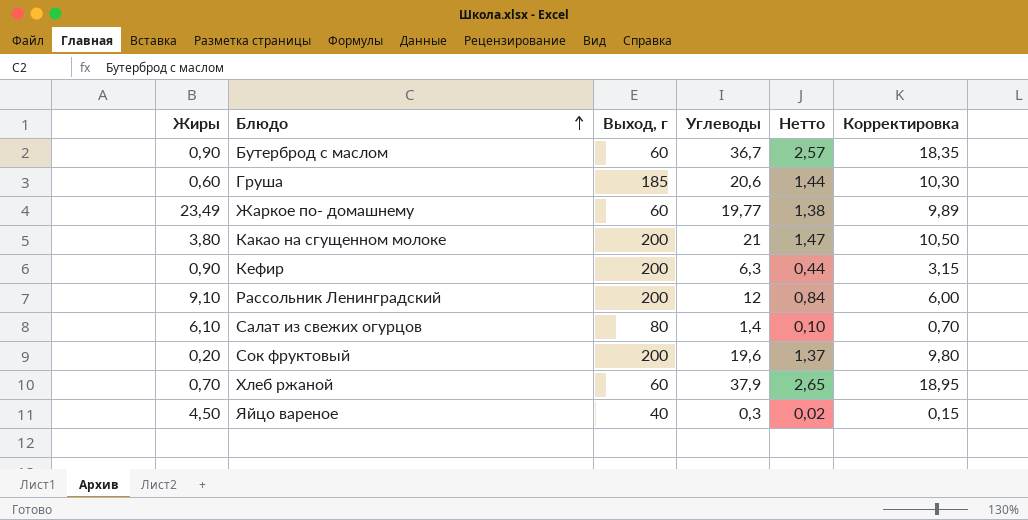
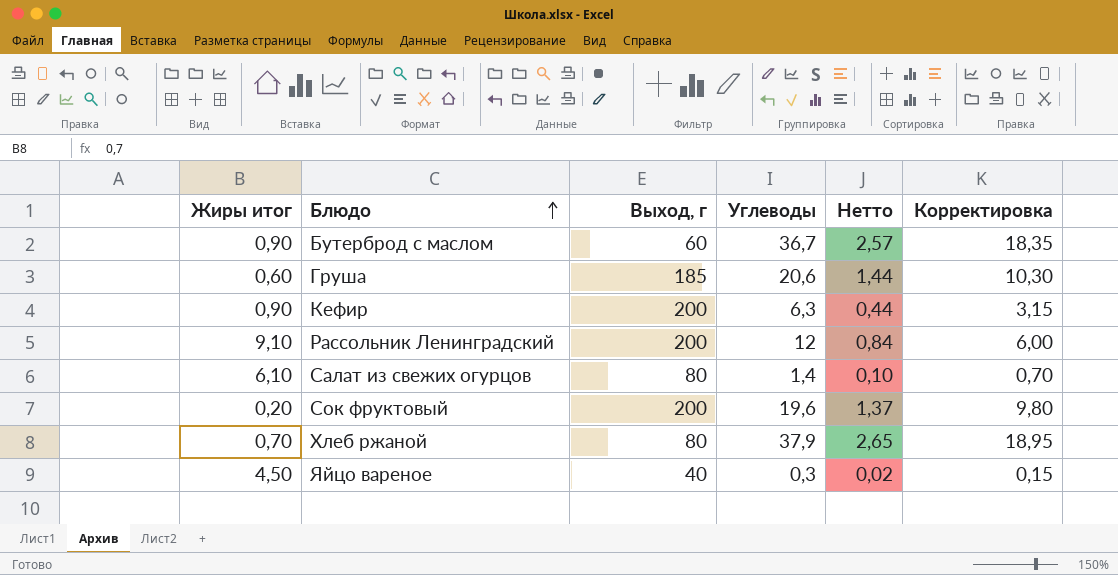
column name: Жиры -> Жиры итог
row Жаркое по- домашнему: 23,49 | 60 | 19,77 | 1,38 | 9,89 -> none
row Какао на сгущенном молоке: 3,80 | 200 | 21 | 1,47 | 10,50 -> none
Хлеб ржаной | Выход, г: 60 -> 80

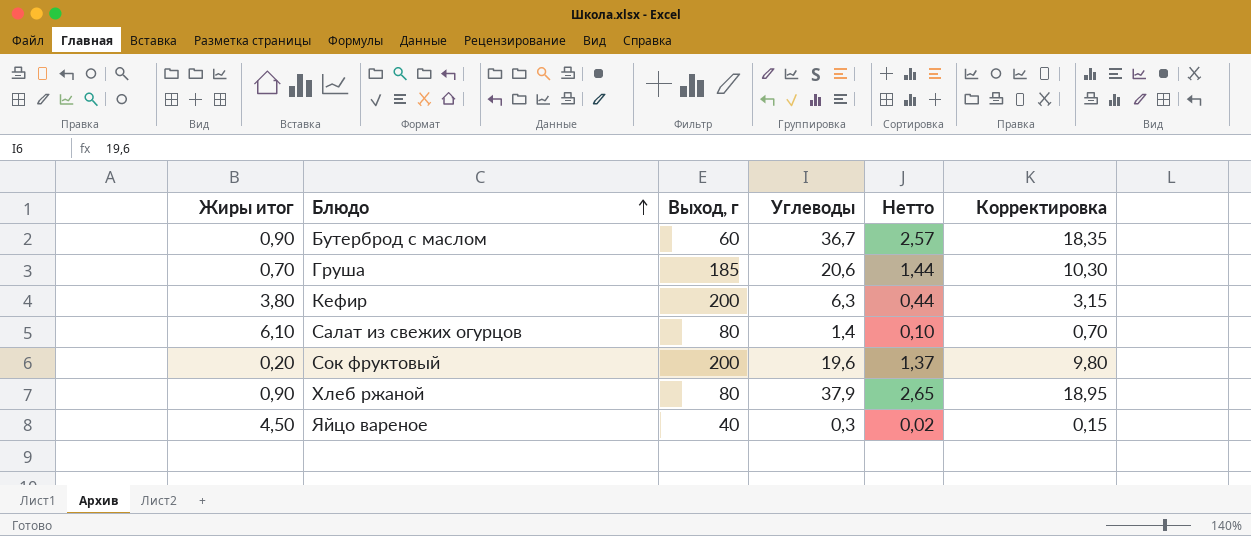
row Рассольник Ленинградский: 9,10 | 200 | 12 | 0,84 | 6,00 -> none
Груша | Жиры итог: 0,60 -> 0,70
Кефир | Жиры итог: 0,90 -> 3,80
Хлеб ржаной | Жиры итог: 0,70 -> 0,90

